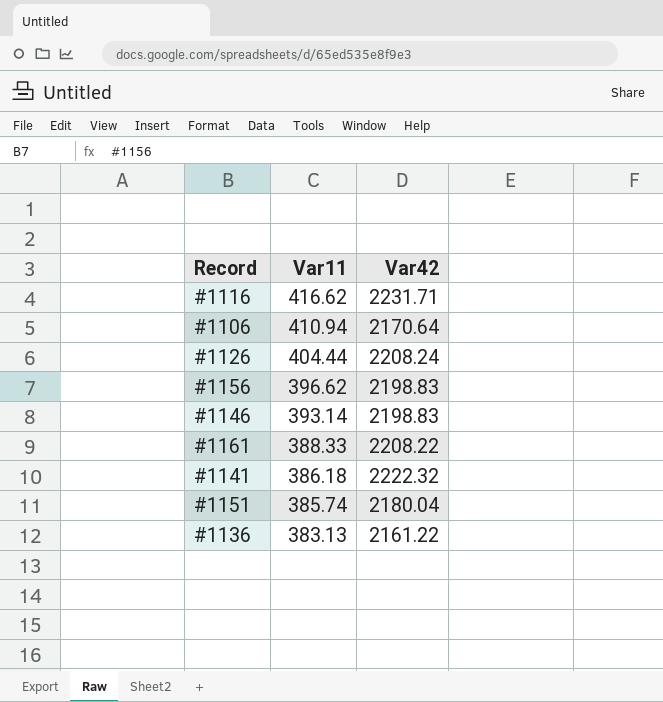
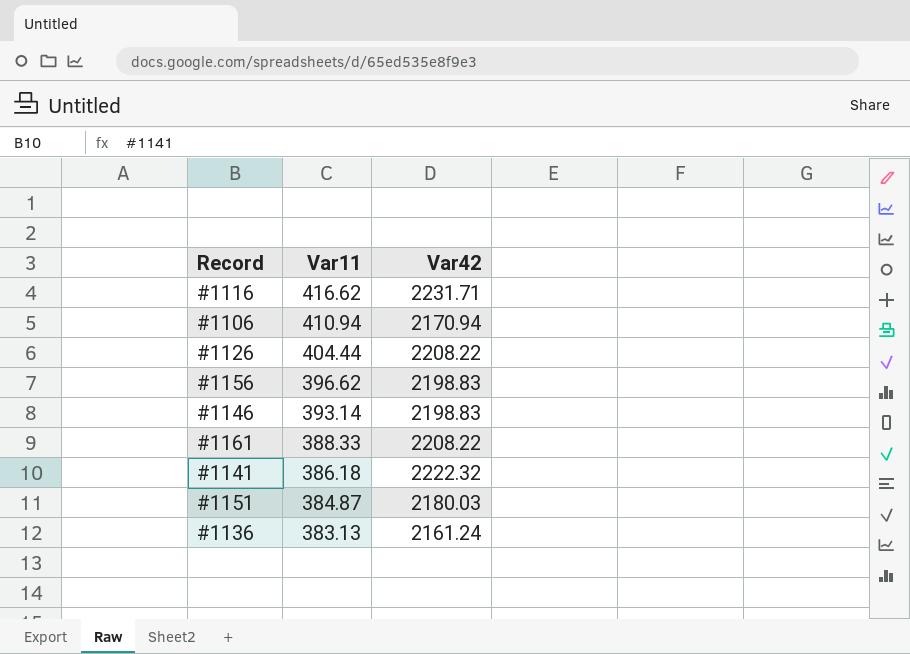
#1106 | Var42: 2170.64 -> 2170.94
#1126 | Var42: 2208.24 -> 2208.22
#1151 | Var11: 385.74 -> 384.87
#1151 | Var42: 2180.04 -> 2180.03
#1136 | Var42: 2161.22 -> 2161.24

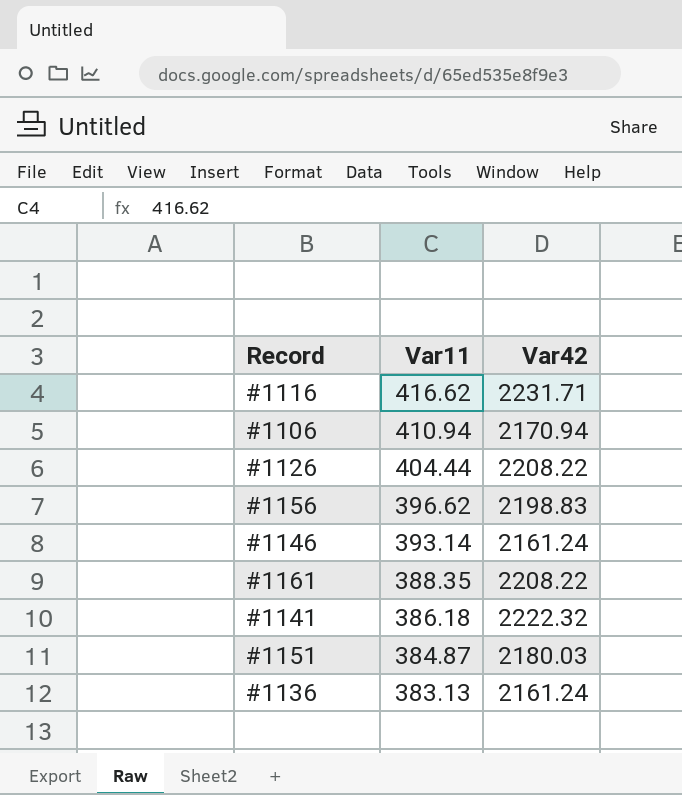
#1146 | Var42: 2198.83 -> 2161.24
#1161 | Var11: 388.33 -> 388.35

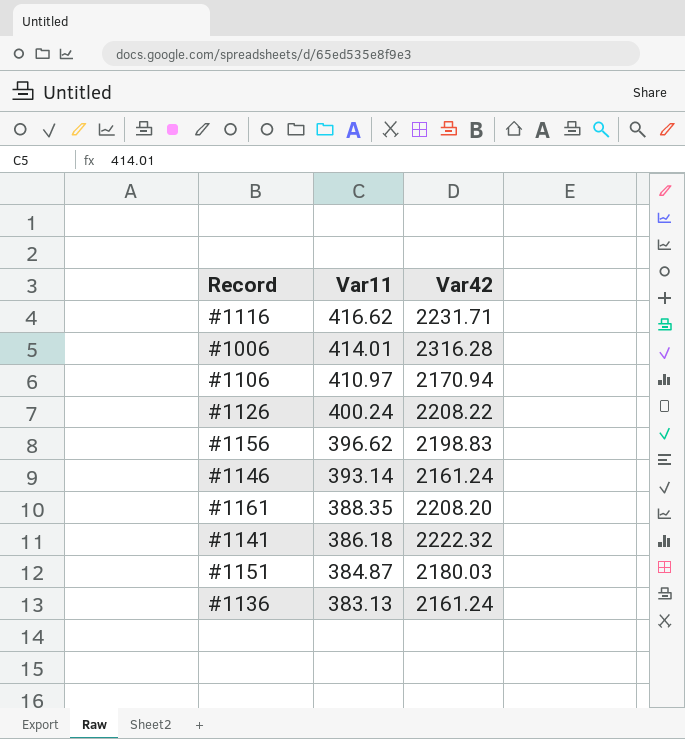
row #1006: none -> 414.01 | 2316.28
#1106 | Var11: 410.94 -> 410.97
#1126 | Var11: 404.44 -> 400.24
#1161 | Var42: 2208.22 -> 2208.20

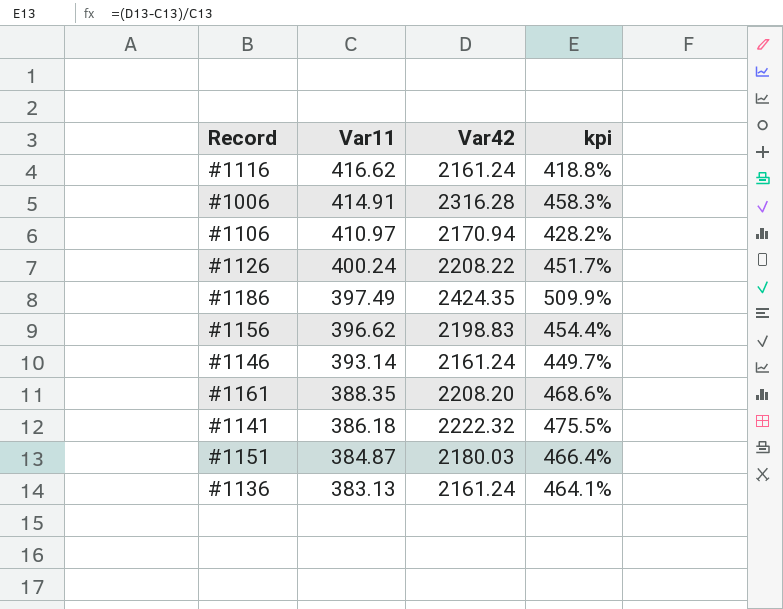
column kpi | formula: none -> ([Var42] - [Var11]) / [Var11]
#1116 | Var42: 2231.71 -> 2161.24
#1006 | Var11: 414.01 -> 414.91
row #1186: none -> 397.49 | 2424.35 | 509.9%

